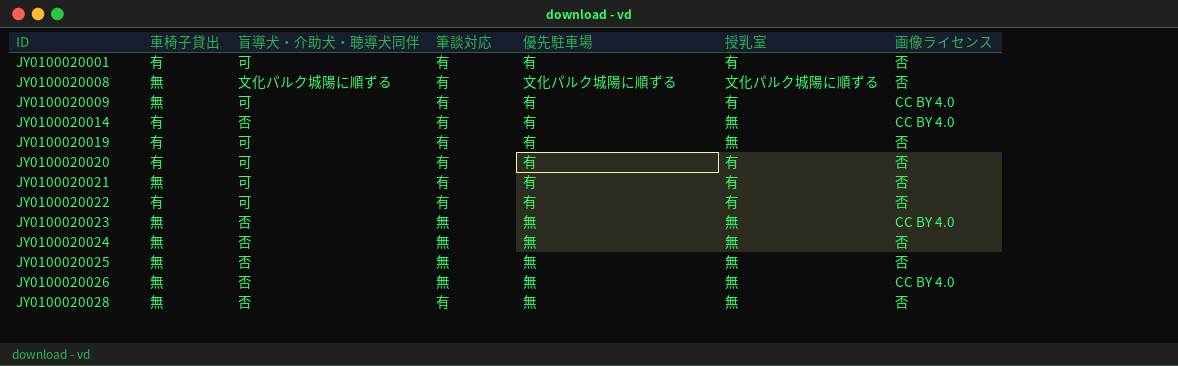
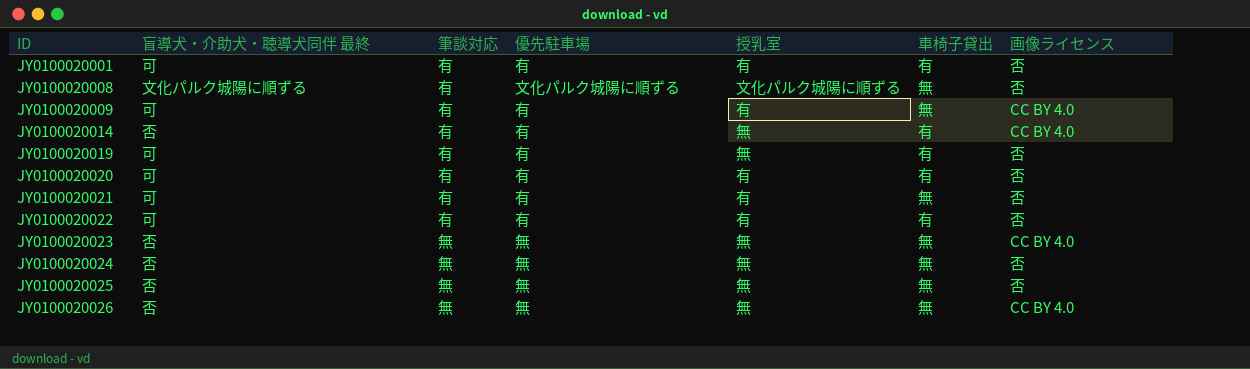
column name: 盲導犬・介助犬・聴導犬同伴 -> 盲導犬・介助犬・聴導犬同伴 最終
column 車椅子貸出 | position: 2 -> 6
row JY0100020028: 無 | 否 | 有 | 無 | 無 | 否 -> none

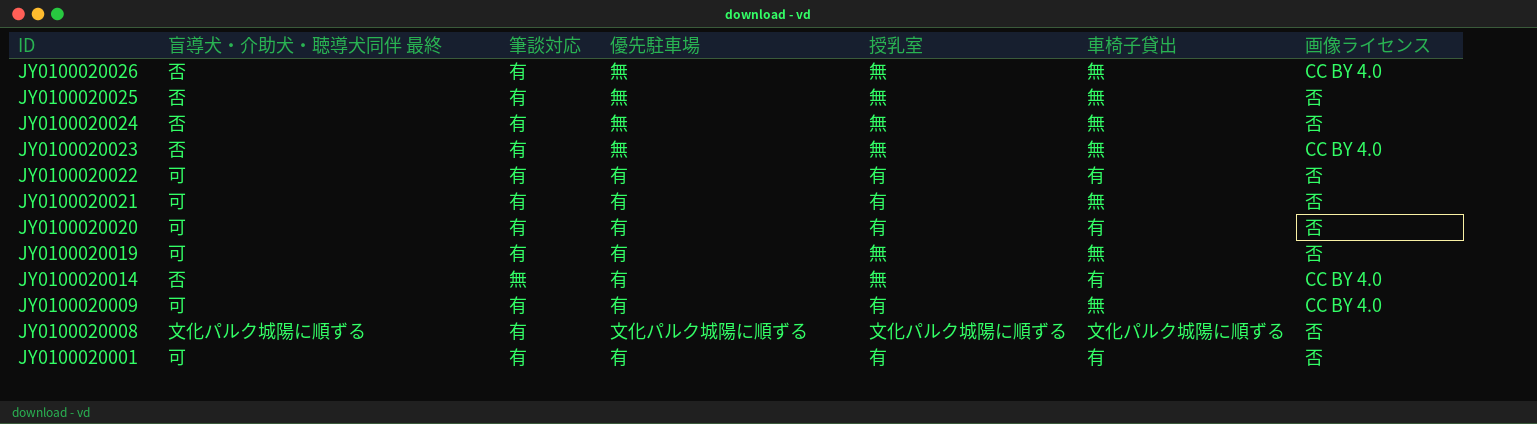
row order: ID ascending -> ID descending
JY0100020026 | 筆談対応: 無 -> 有
JY0100020025 | 筆談対応: 無 -> 有
JY0100020024 | 筆談対応: 無 -> 有
JY0100020023 | 筆談対応: 無 -> 有
JY0100020019 | 車椅子貸出: 有 -> 無
JY0100020014 | 筆談対応: 有 -> 無
JY0100020008 | 車椅子貸出: 無 -> 文化パルク城陽に順ずる

